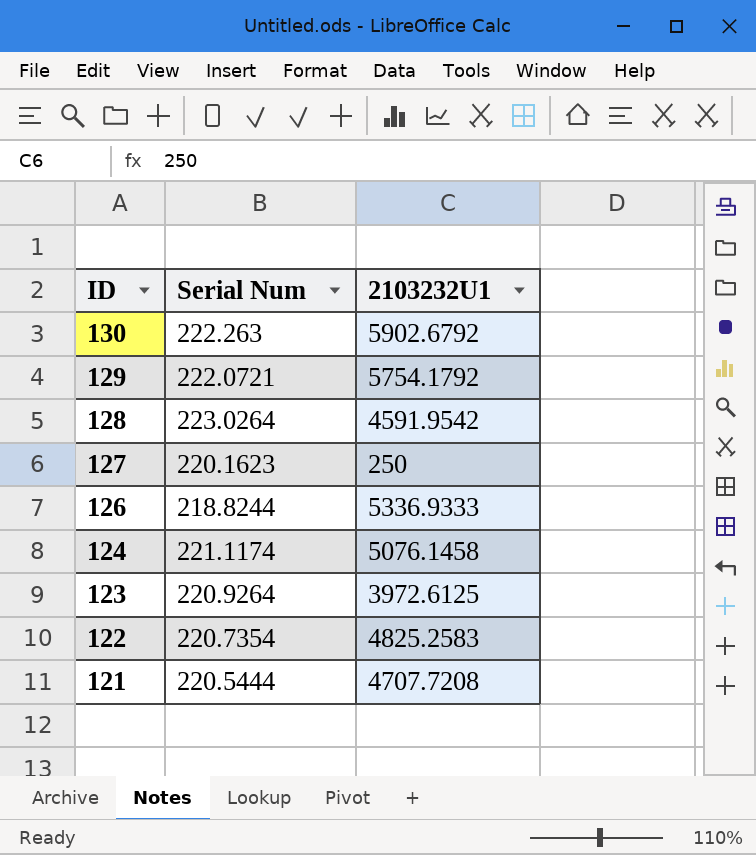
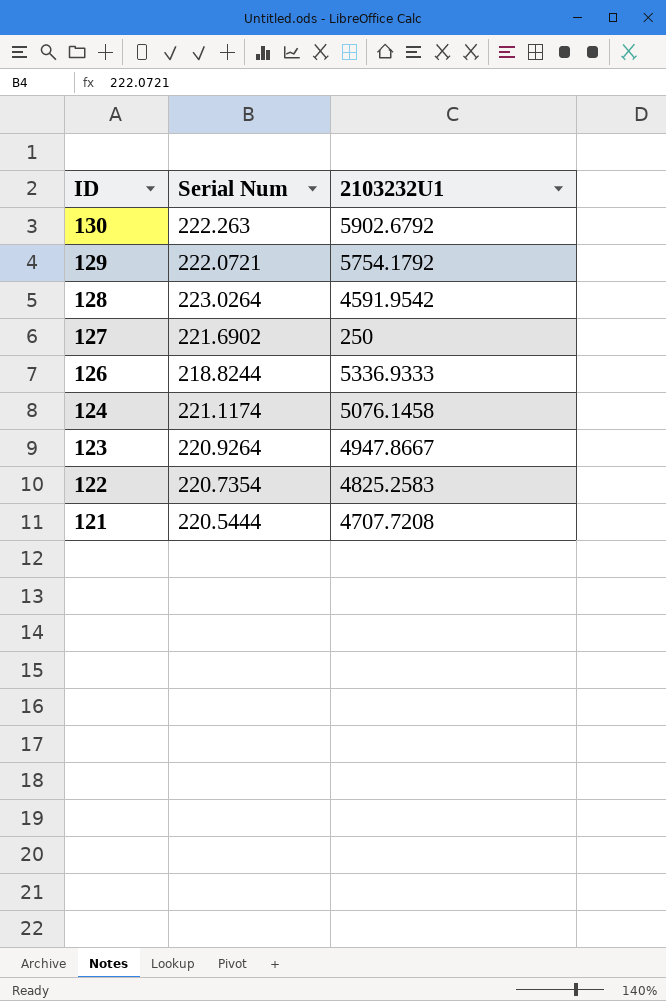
127 | Serial Num: 220.1623 -> 221.6902
123 | 2103232U1: 3972.6125 -> 4947.8667

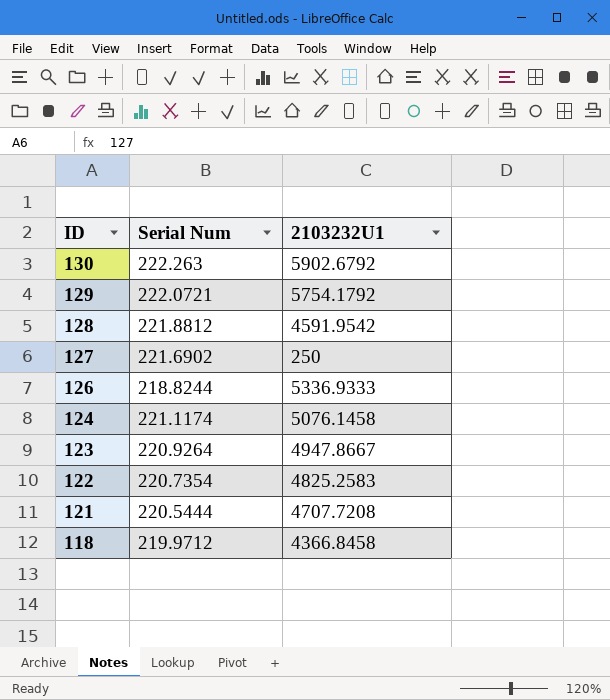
128 | Serial Num: 223.0264 -> 221.8812
row 118: none -> 219.9712 | 4366.8458

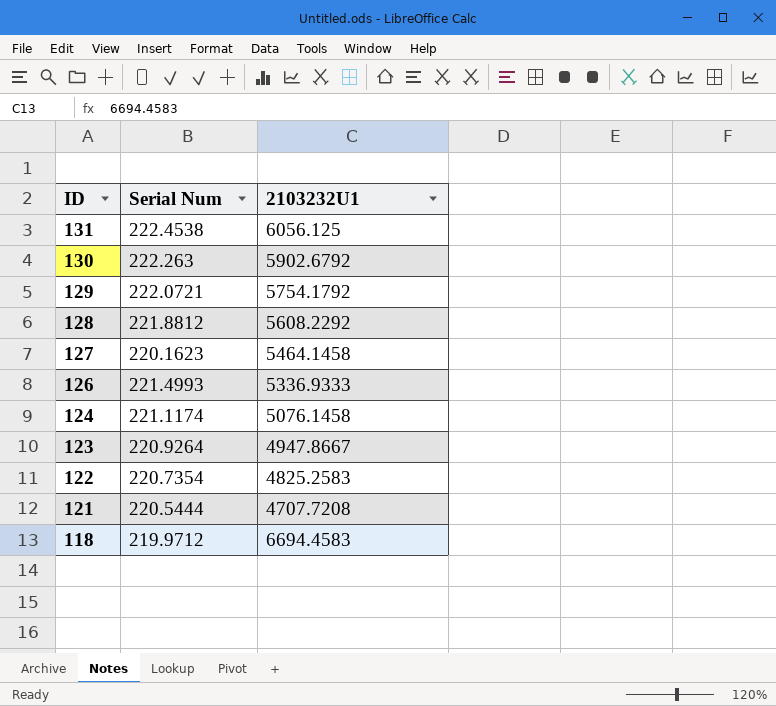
row 131: none -> 222.4538 | 6056.125
128 | 2103232U1: 4591.9542 -> 5608.2292
127 | Serial Num: 221.6902 -> 220.1623
127 | 2103232U1: 250 -> 5464.1458
126 | Serial Num: 218.8244 -> 221.4993
118 | 2103232U1: 4366.8458 -> 6694.4583

